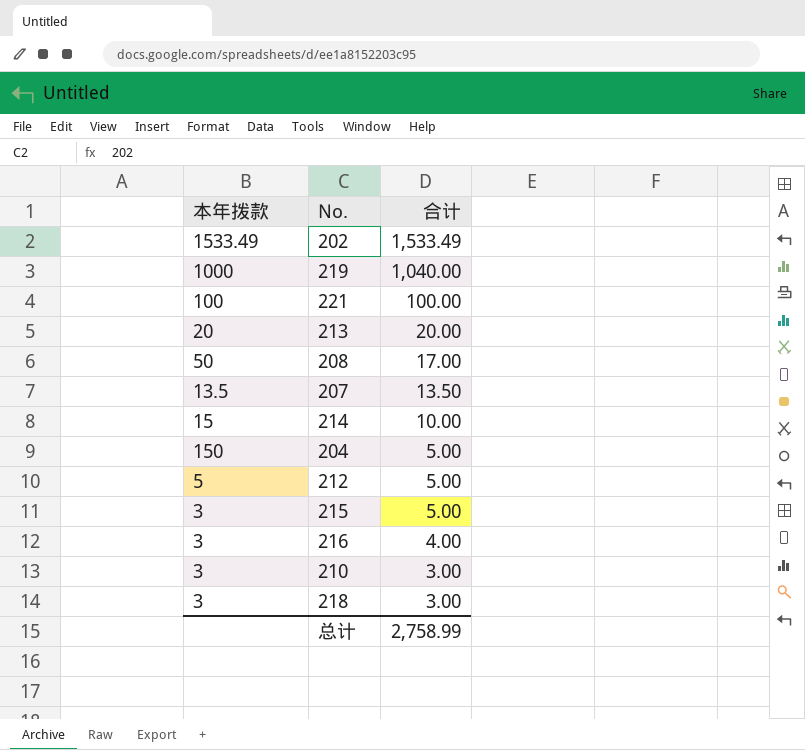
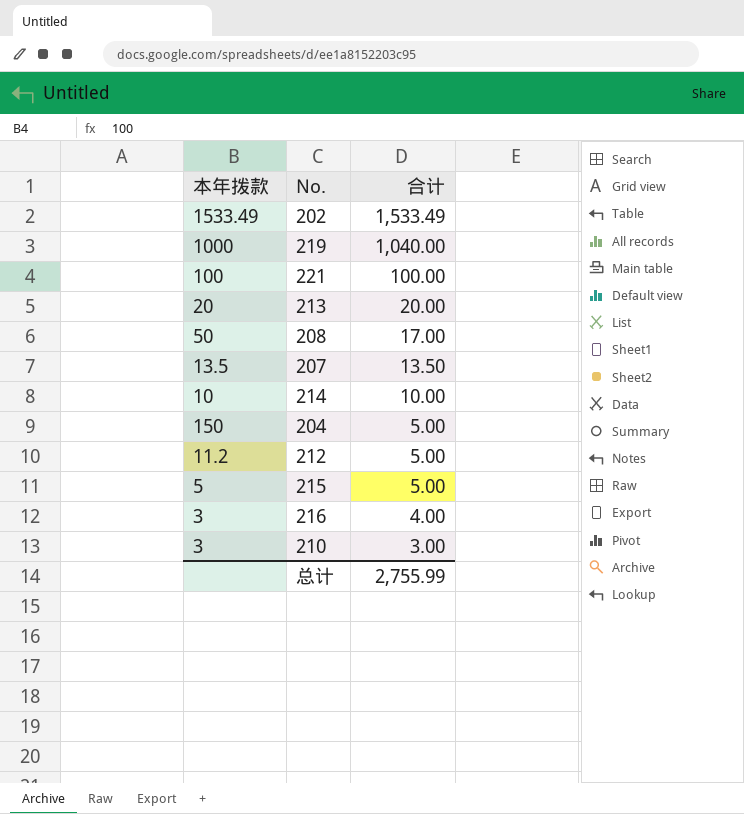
row 218: 3 | 3.00 -> none
214 | 本年拨款: 15 -> 10
212 | 本年拨款: 5 -> 11.2
215 | 本年拨款: 3 -> 5
总计 | 合计: 2,758.99 -> 2,755.99

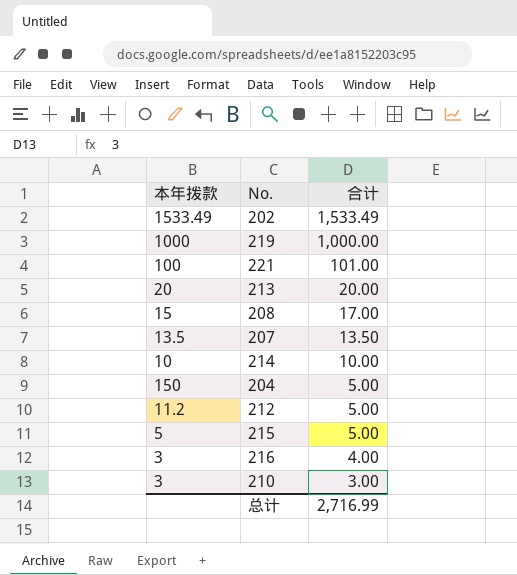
219 | 合计: 1,040.00 -> 1,000.00
221 | 合计: 100.00 -> 101.00
208 | 本年拨款: 50 -> 15
总计 | 合计: 2,755.99 -> 2,716.99

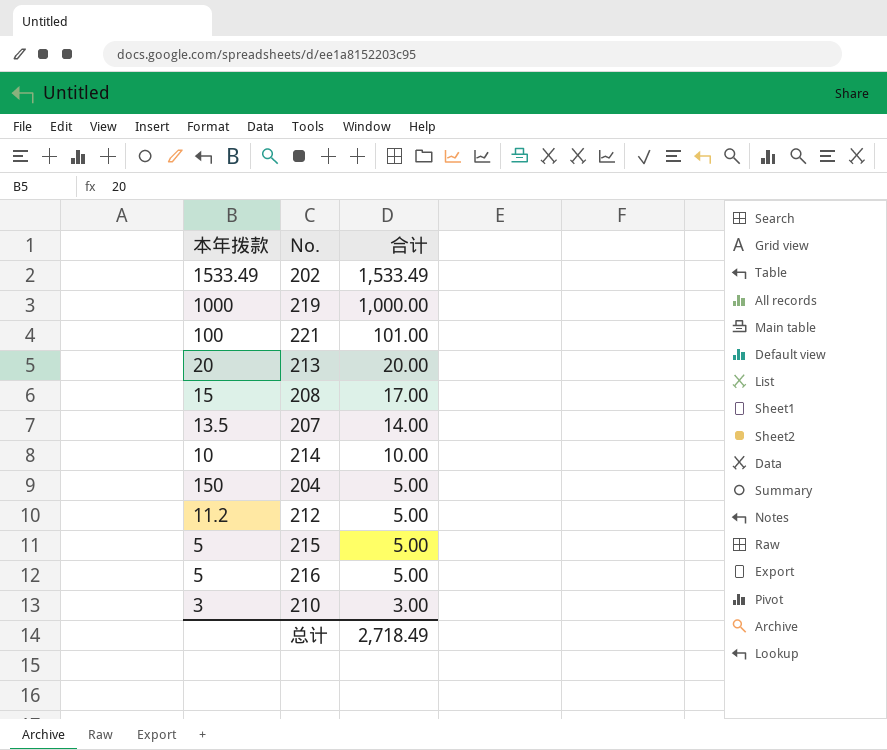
207 | 合计: 13.50 -> 14.00
216 | 本年拨款: 3 -> 5
216 | 合计: 4.00 -> 5.00
总计 | 合计: 2,716.99 -> 2,718.49

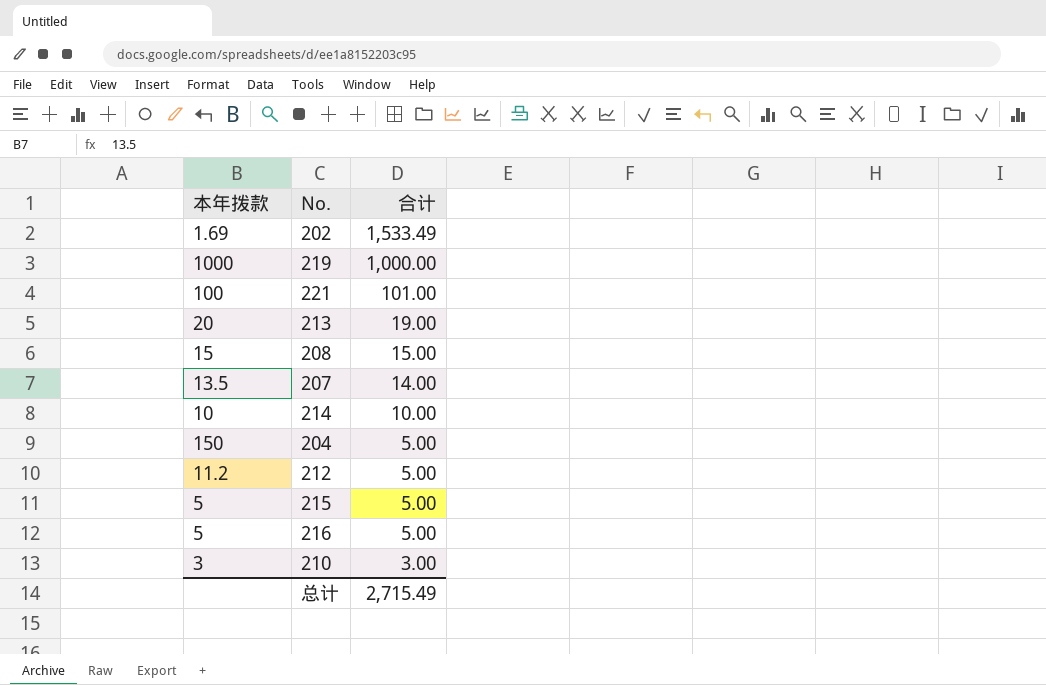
202 | 本年拨款: 1533.49 -> 1.69
213 | 合计: 20.00 -> 19.00
208 | 合计: 17.00 -> 15.00
总计 | 合计: 2,718.49 -> 2,715.49

